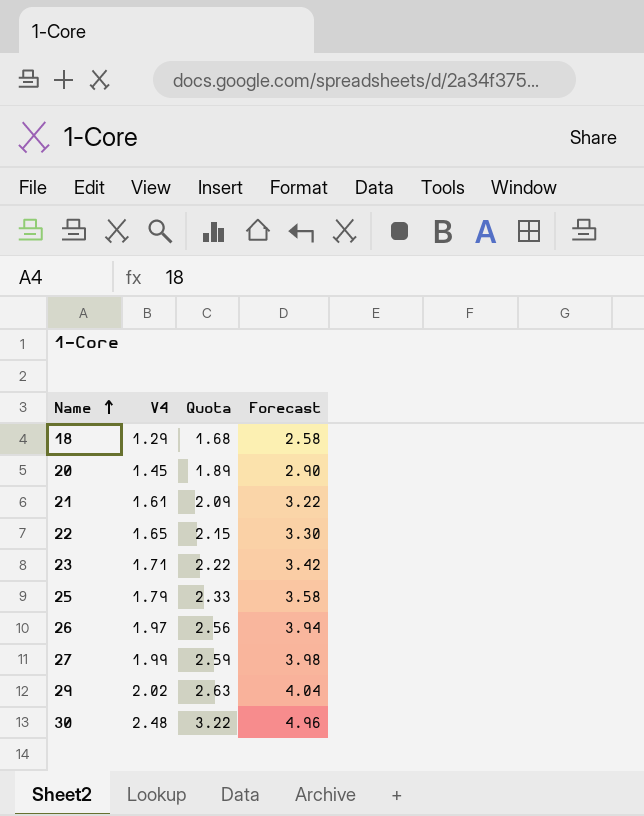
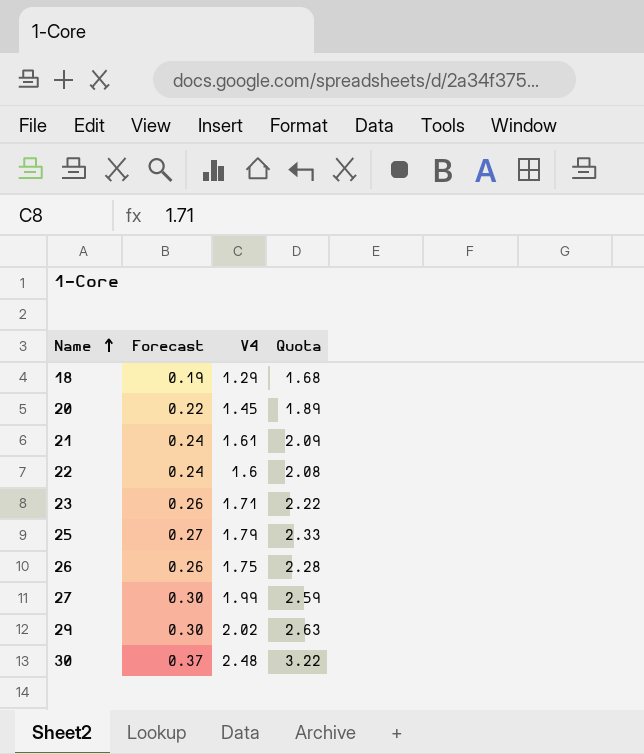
column Forecast | formula: [V4] * 2 -> [V4] * 0.15
column Forecast | position: 4 -> 2
22 | V4: 1.65 -> 1.6
22 | Quota: 2.15 -> 2.08
26 | V4: 1.97 -> 1.75
26 | Quota: 2.56 -> 2.28

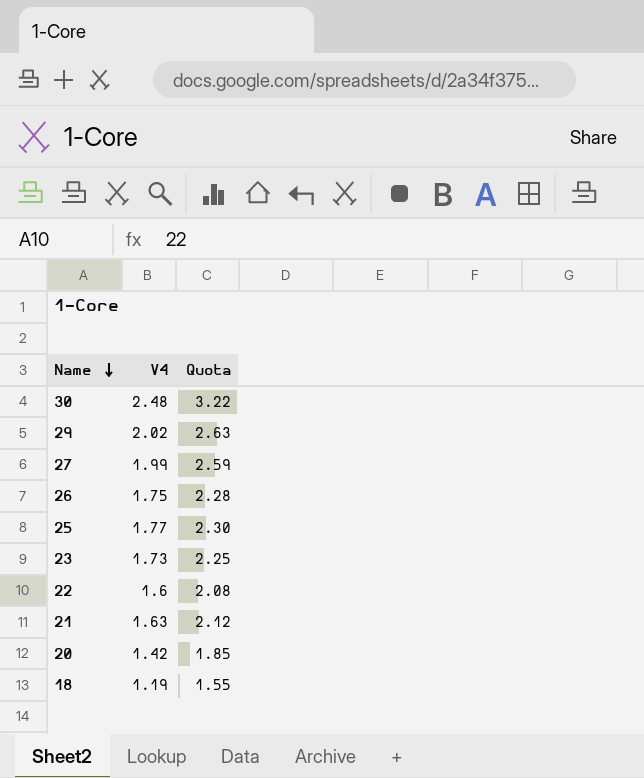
row order: Name ascending -> Name descending
column Forecast | formula: [V4] * 0.15 -> none
25 | V4: 1.79 -> 1.77
25 | Quota: 2.33 -> 2.30
23 | V4: 1.71 -> 1.73
23 | Quota: 2.22 -> 2.25
21 | V4: 1.61 -> 1.63
21 | Quota: 2.09 -> 2.12
20 | V4: 1.45 -> 1.42
20 | Quota: 1.89 -> 1.85
18 | V4: 1.29 -> 1.19
18 | Quota: 1.68 -> 1.55

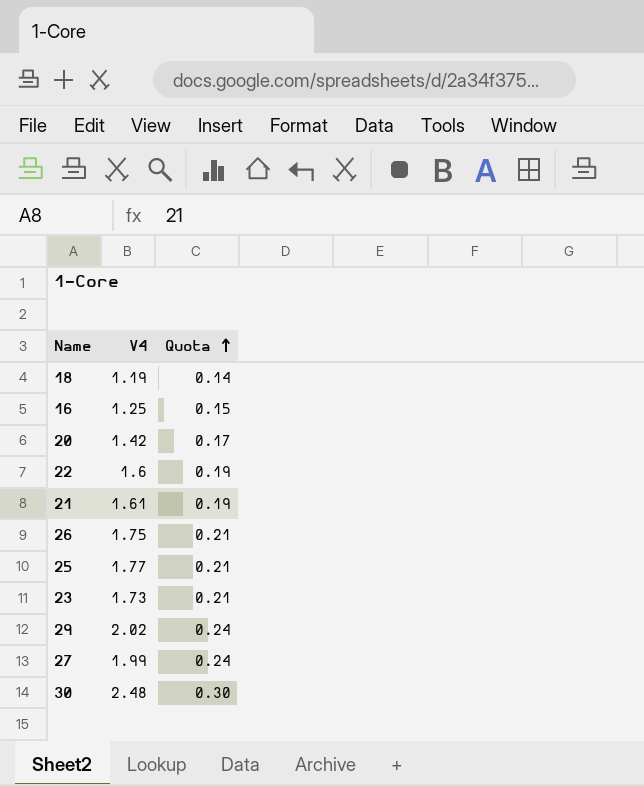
row order: Name descending -> Quota ascending
column Quota | formula: [V4] * 1.3 -> [V4] * 0.12
row 16: none -> 1.25 | 0.15
21 | V4: 1.63 -> 1.61

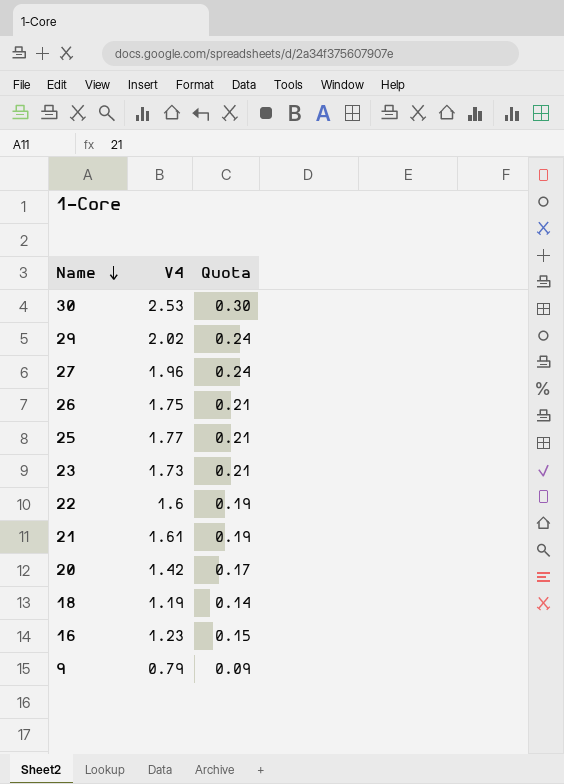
row order: Quota ascending -> Name descending
30 | V4: 2.48 -> 2.53
27 | V4: 1.99 -> 1.96
16 | V4: 1.25 -> 1.23
row 9: none -> 0.79 | 0.09

